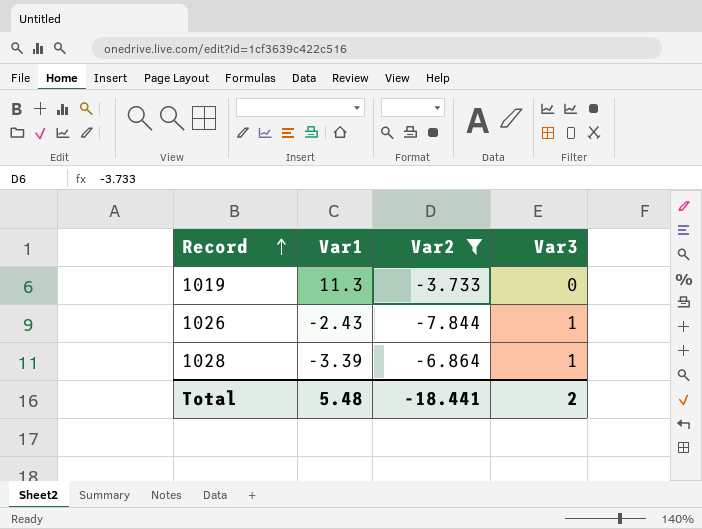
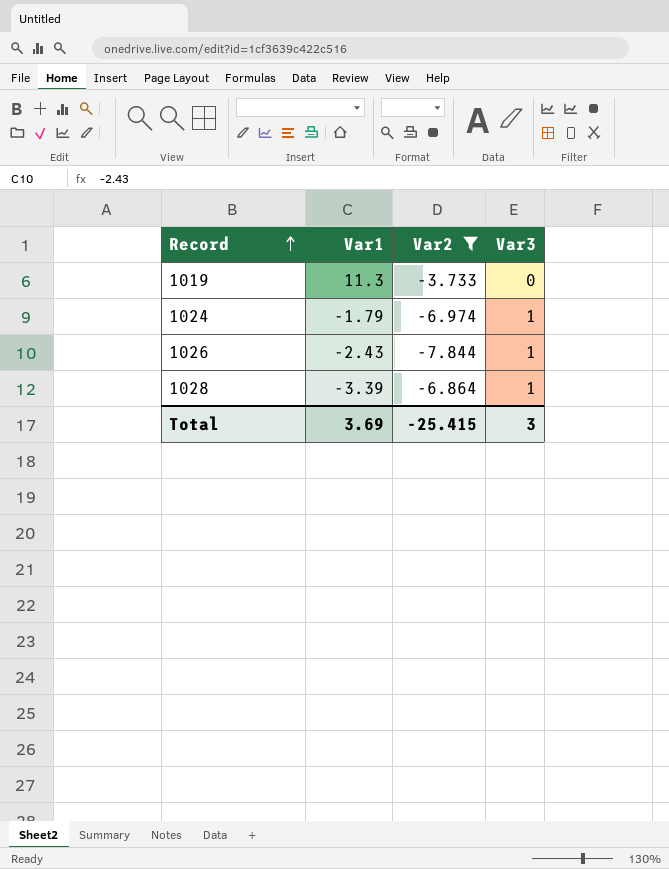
row 1024: none -> -1.79 | -6.974 | 1
Total | Var1: 5.48 -> 3.69
Total | Var2: -18.441 -> -25.415
Total | Var3: 2 -> 3

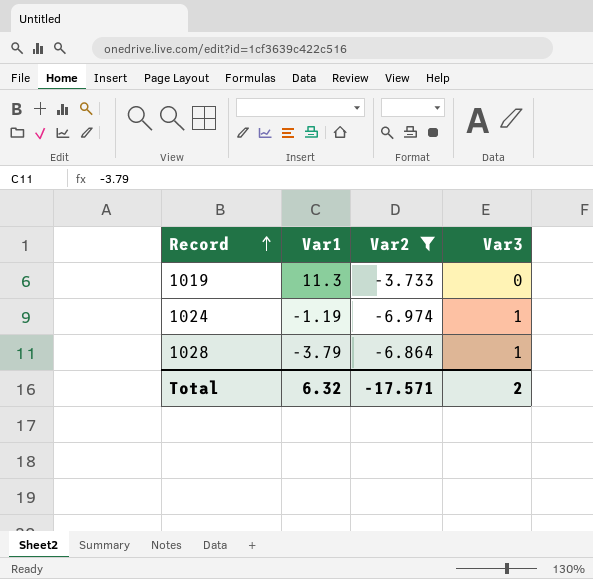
row 1026: -2.43 | -7.844 | 1 -> none
1024 | Var1: -1.79 -> -1.19
1028 | Var1: -3.39 -> -3.79
Total | Var1: 3.69 -> 6.32
Total | Var2: -25.415 -> -17.571
Total | Var3: 3 -> 2

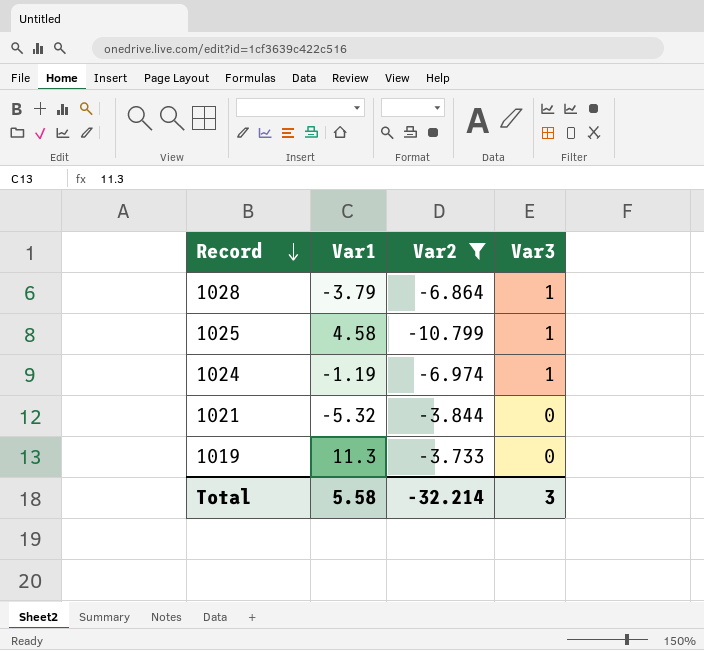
row order: Record ascending -> Record descending
row 1025: none -> 4.58 | -10.799 | 1
row 1021: none -> -5.32 | -3.844 | 0
Total | Var1: 6.32 -> 5.58
Total | Var2: -17.571 -> -32.214
Total | Var3: 2 -> 3

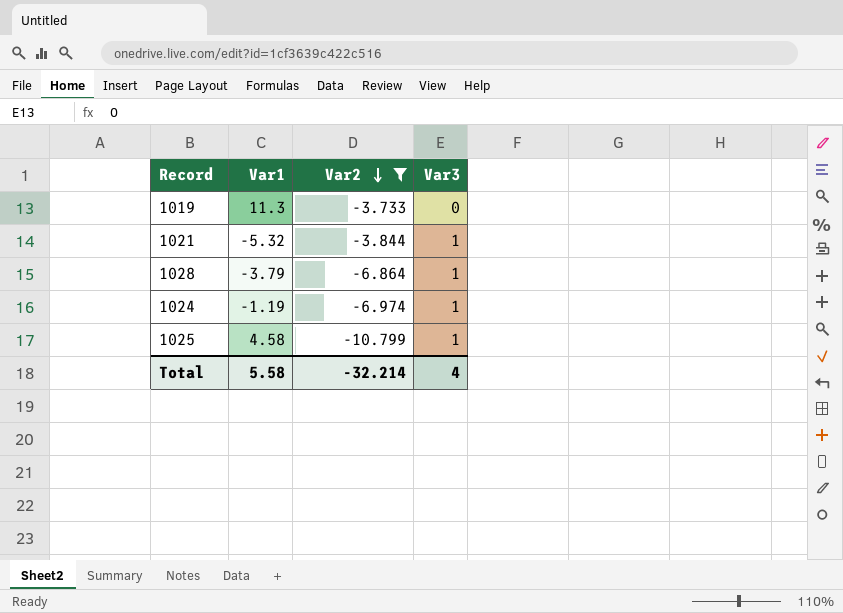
row order: Record descending -> Var2 descending
1021 | Var3: 0 -> 1
Total | Var3: 3 -> 4

